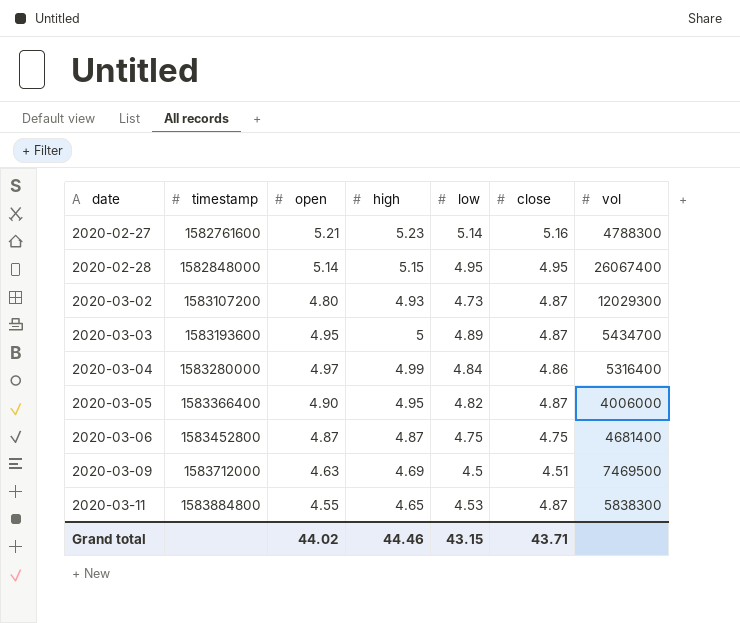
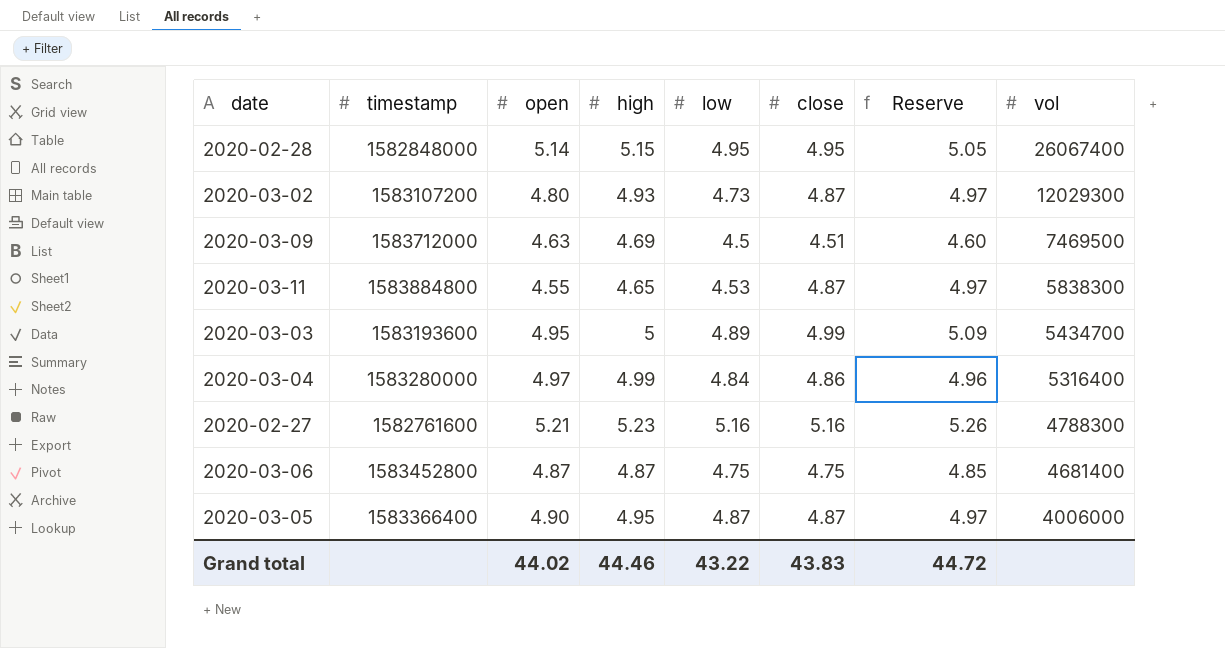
row order: date ascending -> vol descending
column Reserve | formula: none -> [close] * 1.02
2020-03-03 | close: 4.87 -> 4.99
2020-02-27 | low: 5.14 -> 5.16
2020-03-05 | low: 4.82 -> 4.87
Grand total | low: 43.15 -> 43.22
Grand total | close: 43.71 -> 43.83

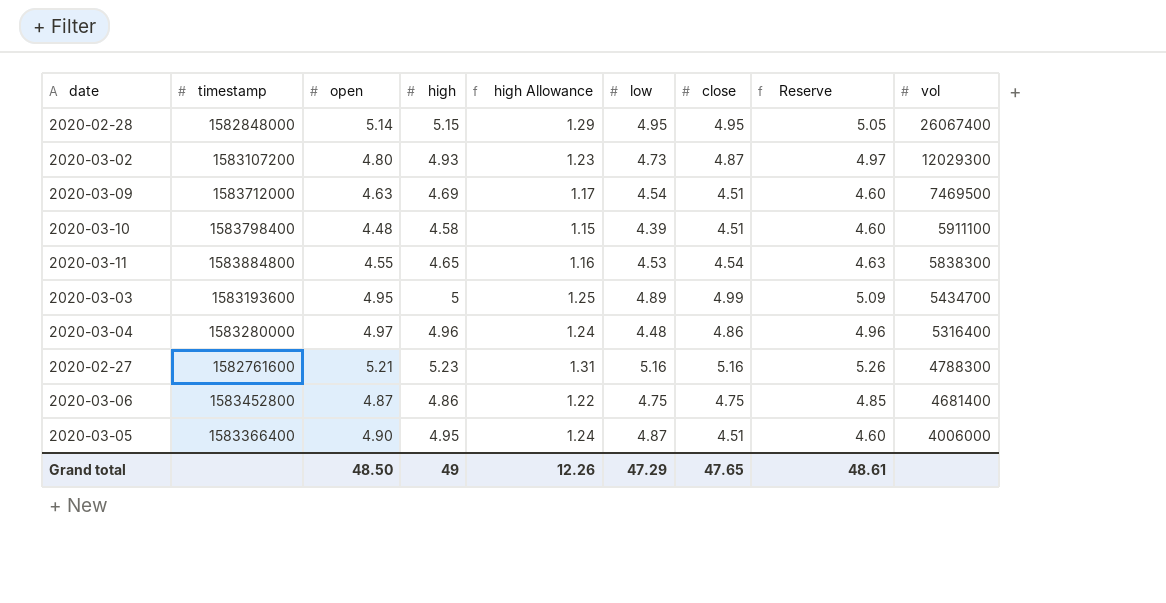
column high Allowance | formula: none -> [high] * 0.25
2020-03-09 | low: 4.5 -> 4.54
row 2020-03-10: none -> 1583798400 | 4.48 | 4.58 | 1.15 | 4.39 | 4.51 | 4.60 | 5911100
2020-03-11 | close: 4.87 -> 4.54
2020-03-11 | Reserve: 4.97 -> 4.63
2020-03-04 | high: 4.99 -> 4.96
2020-03-04 | low: 4.84 -> 4.48
2020-03-06 | high: 4.87 -> 4.86
2020-03-05 | close: 4.87 -> 4.51
2020-03-05 | Reserve: 4.97 -> 4.60
Grand total | open: 44.02 -> 48.50
Grand total | high: 44.46 -> 49
Grand total | low: 43.22 -> 47.29
Grand total | close: 43.83 -> 47.65
Grand total | Reserve: 44.72 -> 48.61

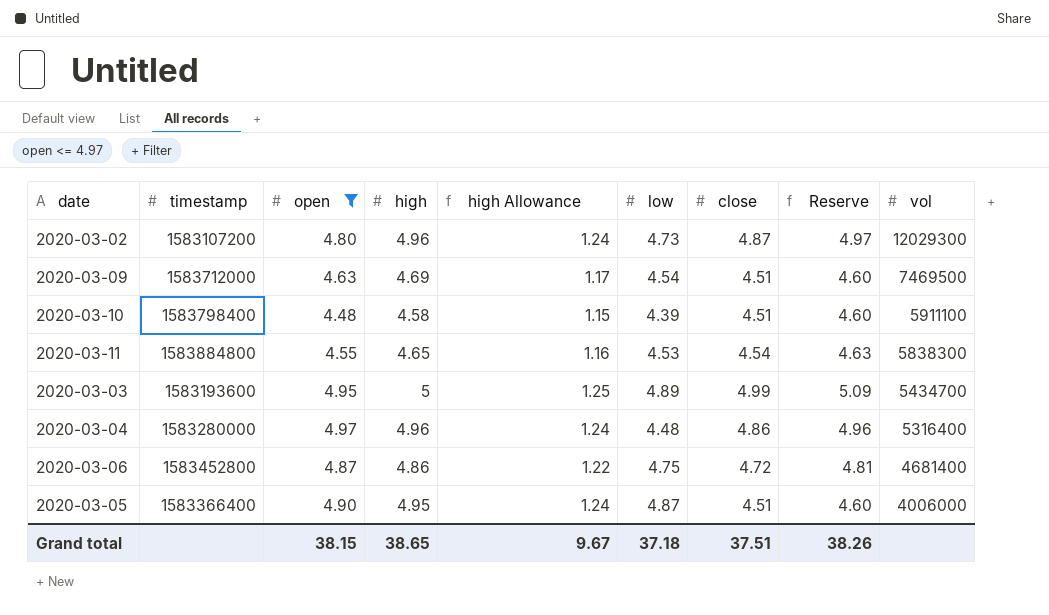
filter: none -> open <= 4.97
2020-03-02 | high: 4.93 -> 4.96
2020-03-02 | high Allowance: 1.23 -> 1.24
2020-03-06 | close: 4.75 -> 4.72
2020-03-06 | Reserve: 4.85 -> 4.81
Grand total | open: 48.50 -> 38.15
Grand total | high: 49 -> 38.65
Grand total | high Allowance: 12.26 -> 9.67
Grand total | low: 47.29 -> 37.18
Grand total | close: 47.65 -> 37.51
Grand total | Reserve: 48.61 -> 38.26

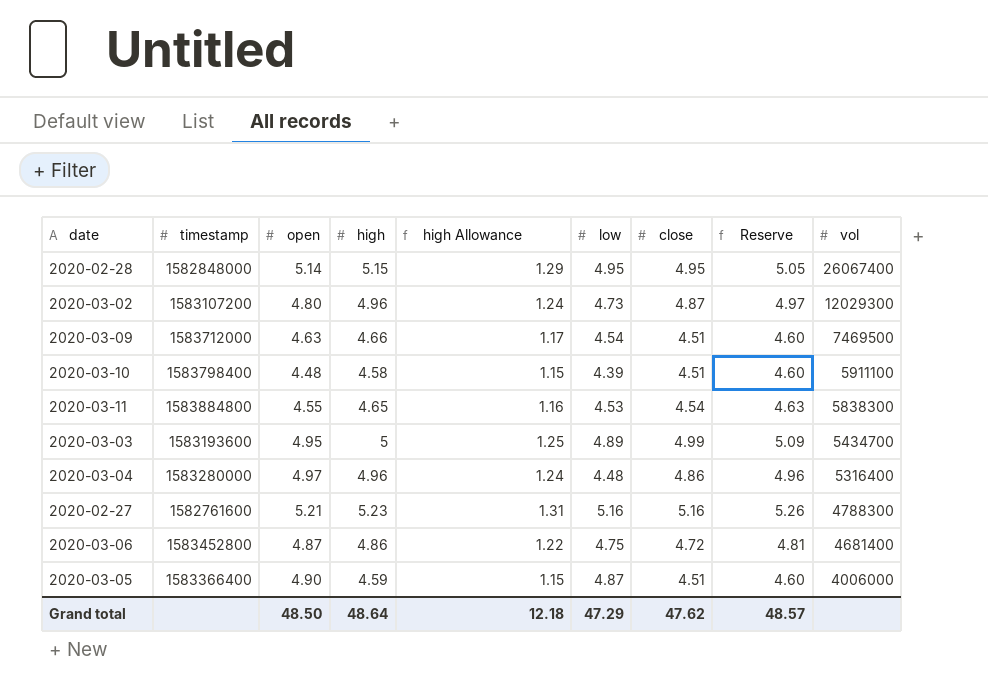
filter: open <= 4.97 -> none
2020-03-09 | high: 4.69 -> 4.66
2020-03-05 | high: 4.95 -> 4.59
2020-03-05 | high Allowance: 1.24 -> 1.15
Grand total | open: 38.15 -> 48.50
Grand total | high: 38.65 -> 48.64
Grand total | high Allowance: 9.67 -> 12.18
Grand total | low: 37.18 -> 47.29
Grand total | close: 37.51 -> 47.62
Grand total | Reserve: 38.26 -> 48.57

